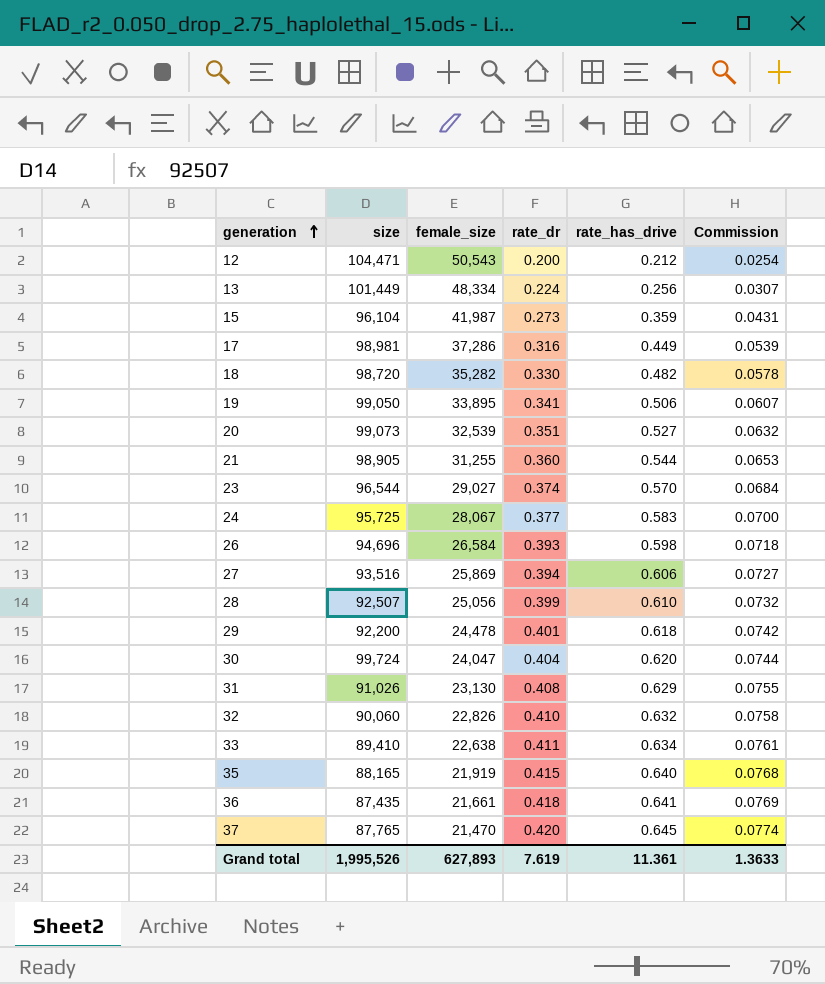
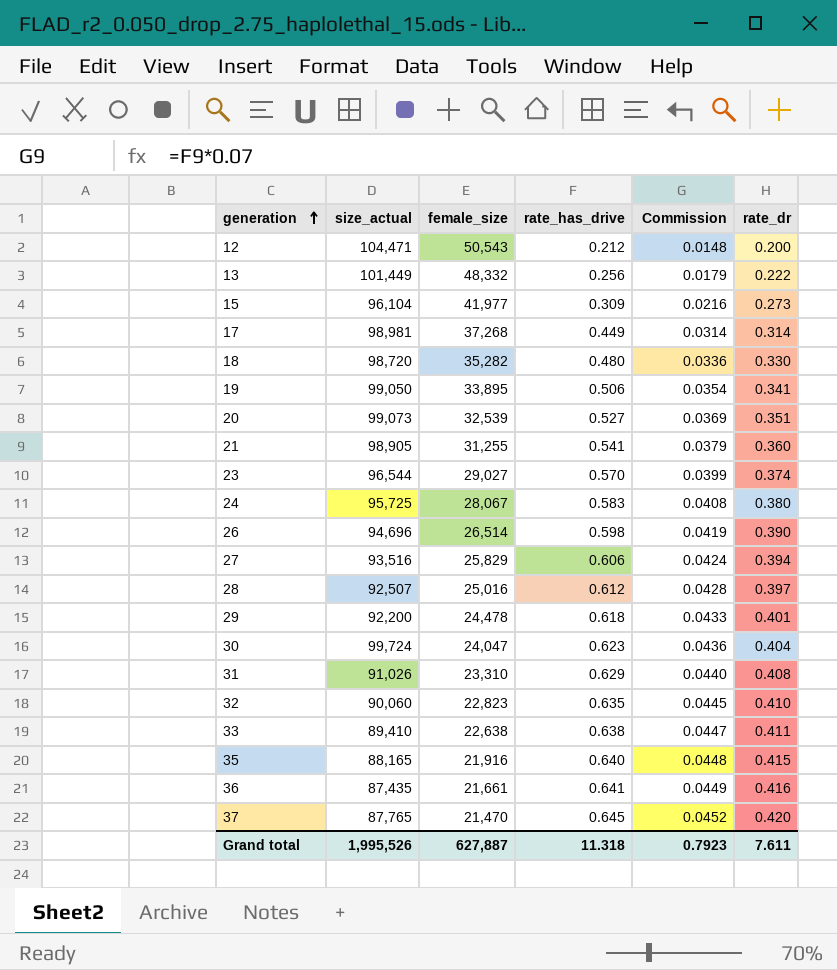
column name: size -> size_actual
column Commission | formula: [rate_has_drive] * 0.12 -> [rate_has_drive] * 0.07
column rate_dr | position: 4 -> 6
13 | female_size: 48,334 -> 48,332
13 | rate_dr: 0.224 -> 0.222
15 | female_size: 41,987 -> 41,977
15 | rate_has_drive: 0.359 -> 0.309
17 | female_size: 37,286 -> 37,268
17 | rate_dr: 0.316 -> 0.314
18 | rate_has_drive: 0.482 -> 0.480
21 | rate_has_drive: 0.544 -> 0.541
24 | rate_dr: 0.377 -> 0.380
26 | female_size: 26,584 -> 26,514
26 | rate_dr: 0.393 -> 0.390
27 | female_size: 25,869 -> 25,829
28 | female_size: 25,056 -> 25,016
28 | rate_has_drive: 0.610 -> 0.612
28 | rate_dr: 0.399 -> 0.397
30 | rate_has_drive: 0.620 -> 0.623
31 | female_size: 23,130 -> 23,310
32 | female_size: 22,826 -> 22,823
32 | rate_has_drive: 0.632 -> 0.635
33 | rate_has_drive: 0.634 -> 0.638
35 | female_size: 21,919 -> 21,916
36 | rate_dr: 0.418 -> 0.416
Grand total | female_size: 627,893 -> 627,887
Grand total | rate_has_drive: 11.361 -> 11.318
Grand total | Commission: 1.3633 -> 0.7923
Grand total | rate_dr: 7.619 -> 7.611

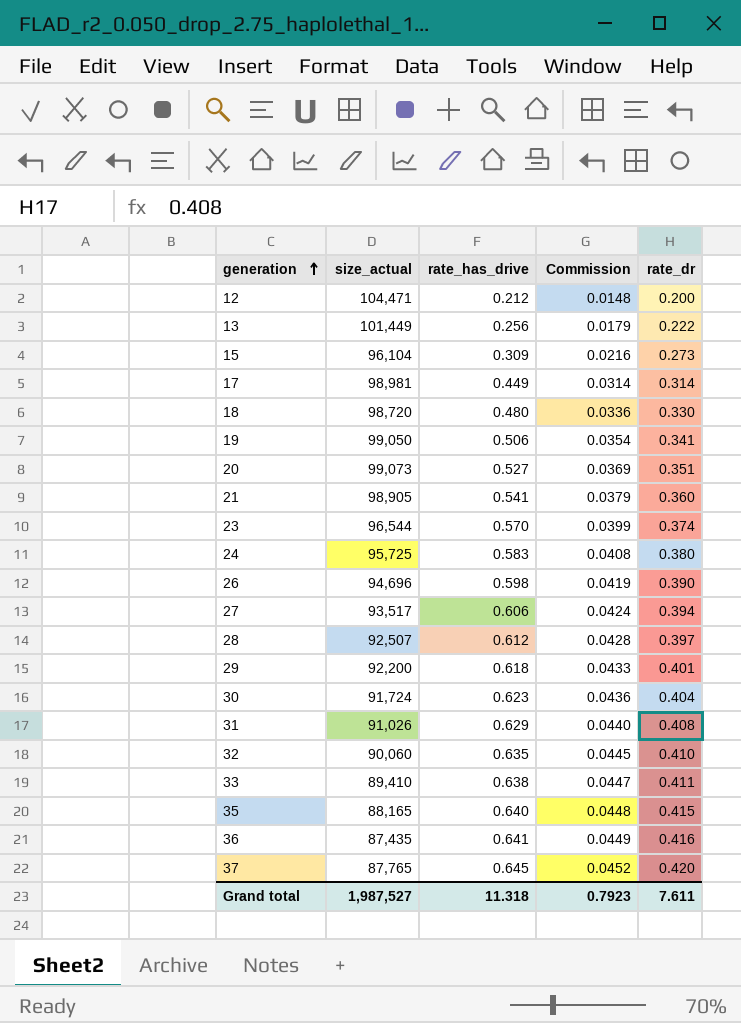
column female_size | position: 3 -> none
27 | size_actual: 93,516 -> 93,517
30 | size_actual: 99,724 -> 91,724
Grand total | size_actual: 1,995,526 -> 1,987,527

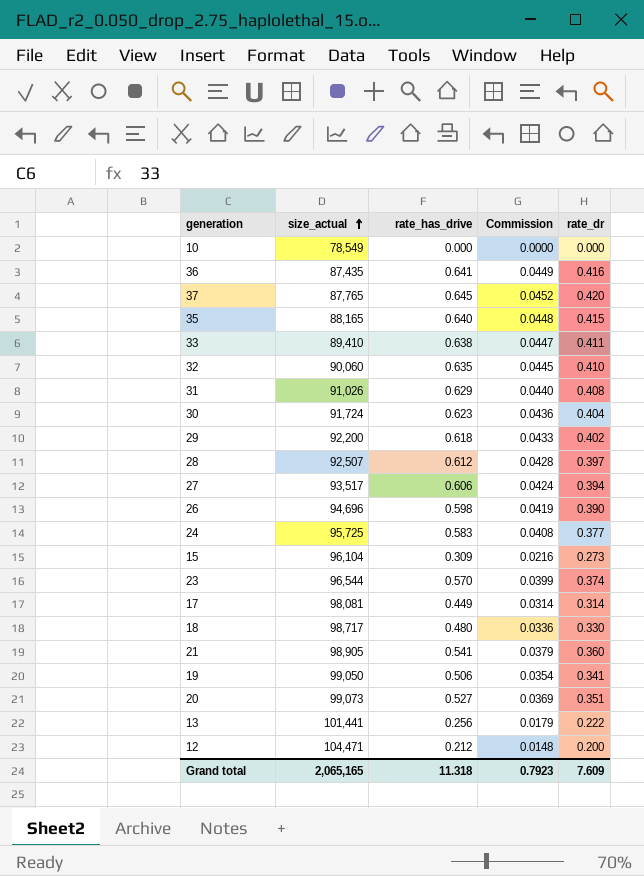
row order: generation ascending -> size_actual ascending
row 10: none -> 78,549 | 0.000 | 0.0000 | 0.000
29 | rate_dr: 0.401 -> 0.402
24 | rate_dr: 0.380 -> 0.377
17 | size_actual: 98,981 -> 98,081
18 | size_actual: 98,720 -> 98,717
13 | size_actual: 101,449 -> 101,441
Grand total | size_actual: 1,987,527 -> 2,065,165
Grand total | rate_dr: 7.611 -> 7.609

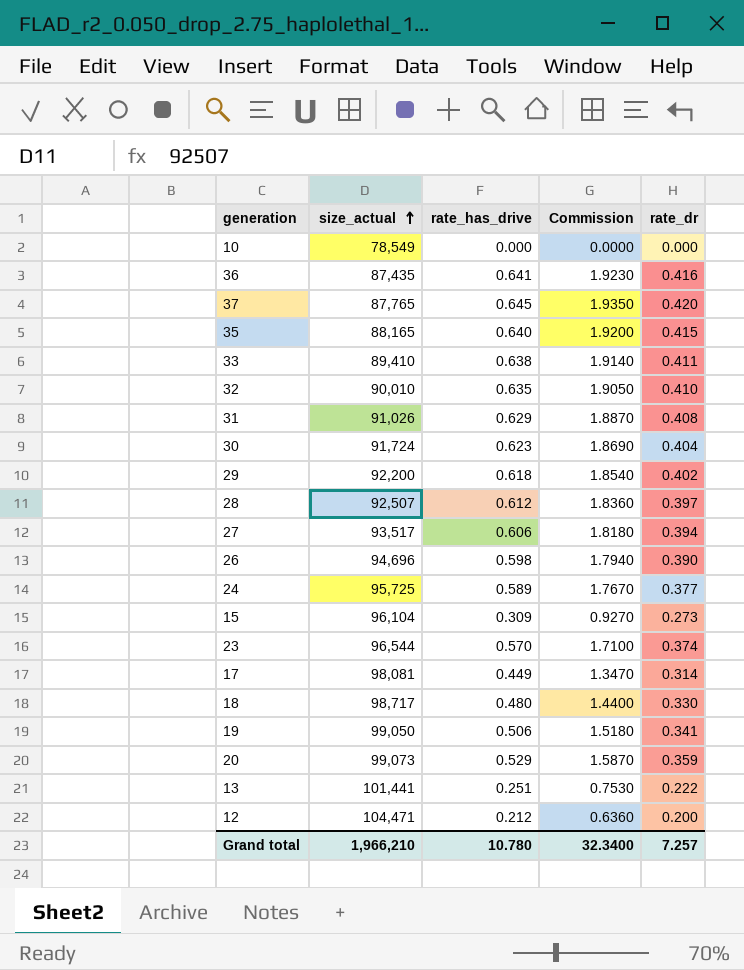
column Commission | formula: [rate_has_drive] * 0.07 -> [rate_has_drive] * 3
row 21: 98,905 | 0.541 | 0.0379 | 0.360 -> none
32 | size_actual: 90,060 -> 90,010
24 | rate_has_drive: 0.583 -> 0.589
20 | rate_has_drive: 0.527 -> 0.529
20 | rate_dr: 0.351 -> 0.359
13 | rate_has_drive: 0.256 -> 0.251
Grand total | size_actual: 2,065,165 -> 1,966,210
Grand total | rate_has_drive: 11.318 -> 10.780
Grand total | Commission: 0.7923 -> 32.3400
Grand total | rate_dr: 7.609 -> 7.257

